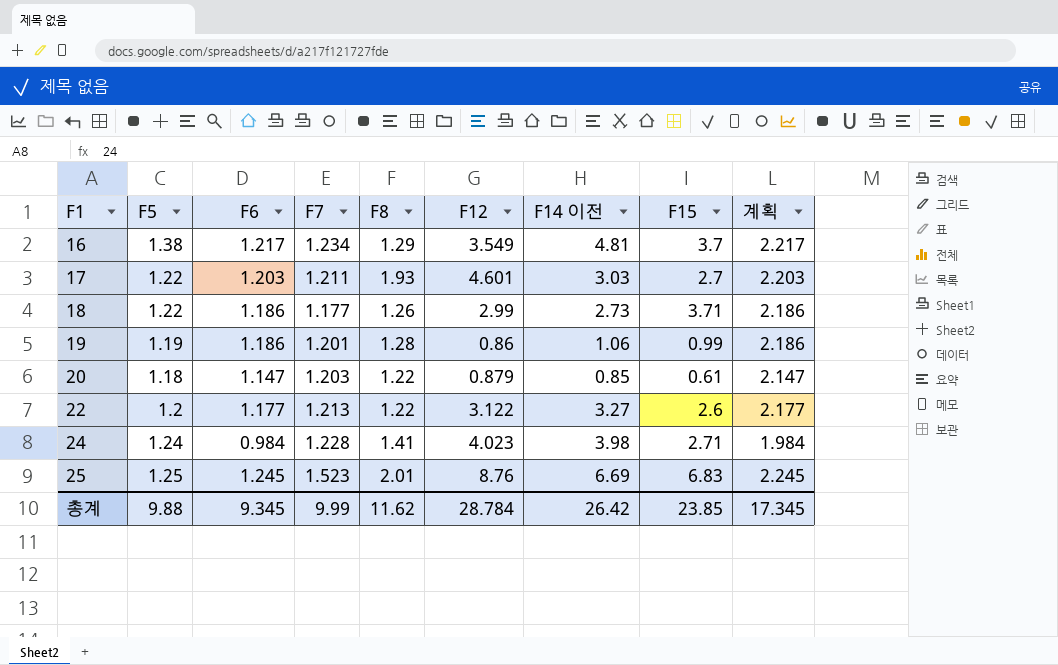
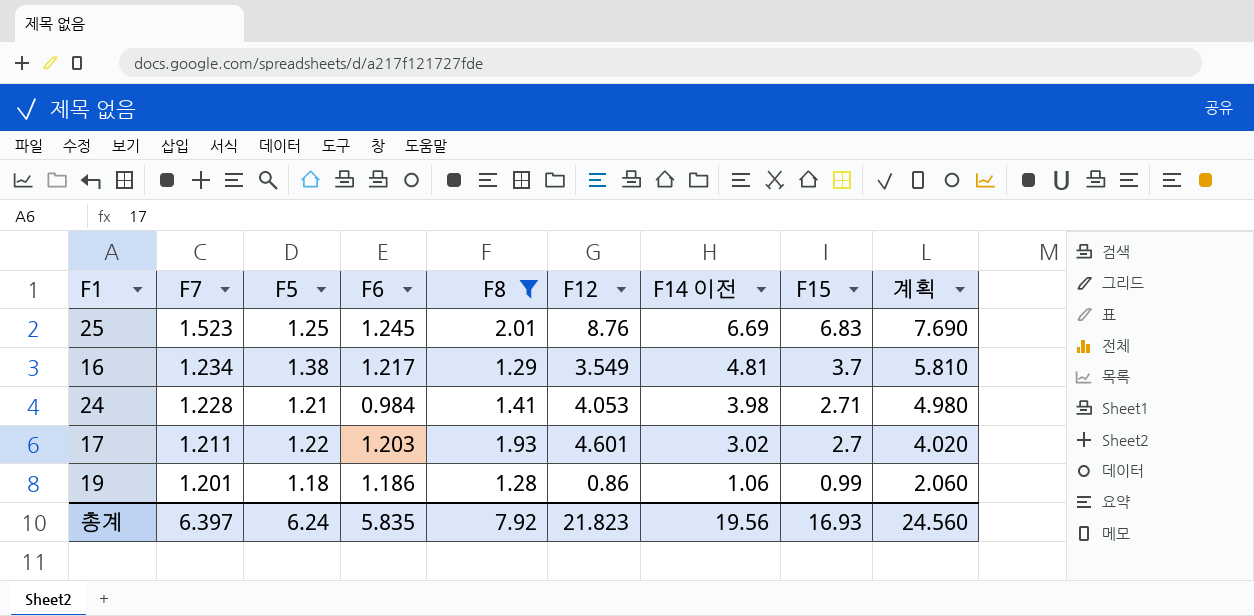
filter: none -> F8 >= 1.28
row order: F1 ascending -> F7 descending
column F7 | position: 4 -> 2
column 계획 | formula: [F6] + 1 -> [F14 이전] + 1
24 | F5: 1.24 -> 1.21
24 | F12: 4.023 -> 4.053
17 | F14 이전: 3.03 -> 3.02
19 | F5: 1.19 -> 1.18
총계 | F7: 9.99 -> 6.397
총계 | F5: 9.88 -> 6.24
총계 | F6: 9.345 -> 5.835
총계 | F8: 11.62 -> 7.92
총계 | F12: 28.784 -> 21.823
총계 | F14 이전: 26.42 -> 19.56
총계 | F15: 23.85 -> 16.93
총계 | 계획: 17.345 -> 24.560

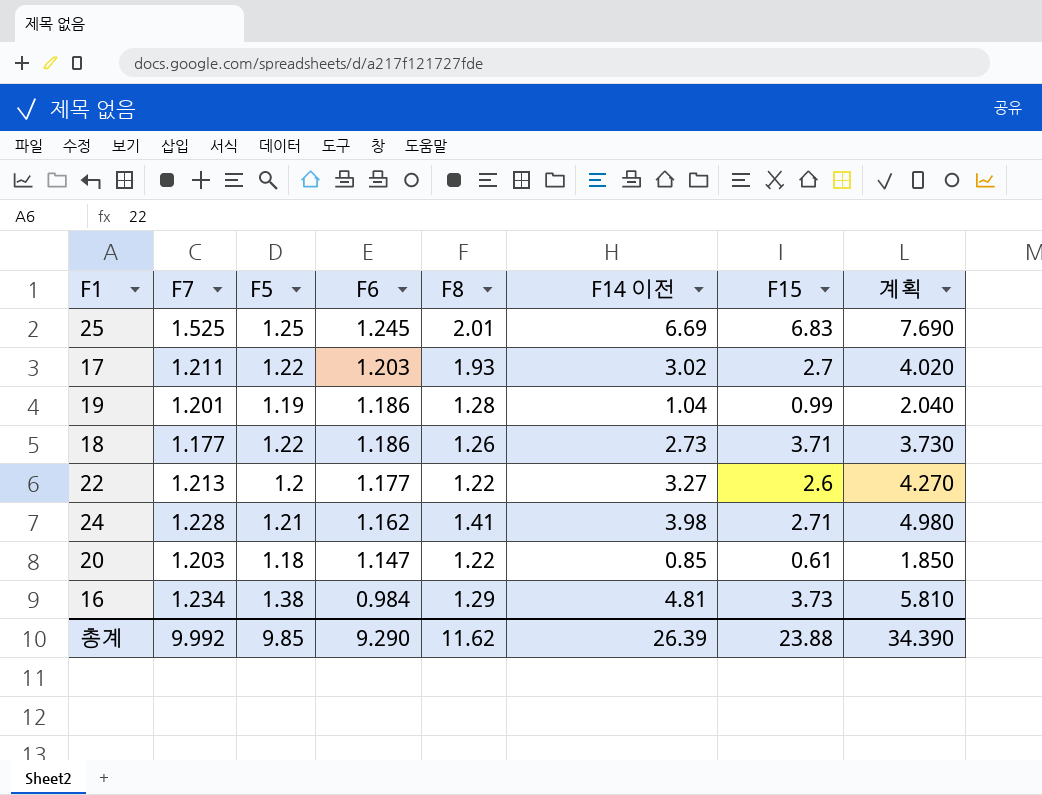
filter: F8 >= 1.28 -> none
row order: F7 descending -> F6 descending
column F12 | position: 6 -> none
25 | F7: 1.523 -> 1.525
19 | F5: 1.18 -> 1.19
19 | F14 이전: 1.06 -> 1.04
19 | 계획: 2.060 -> 2.040
24 | F6: 0.984 -> 1.162
16 | F6: 1.217 -> 0.984
16 | F15: 3.7 -> 3.73
총계 | F7: 6.397 -> 9.992
총계 | F5: 6.24 -> 9.85
총계 | F6: 5.835 -> 9.290
총계 | F8: 7.92 -> 11.62
총계 | F14 이전: 19.56 -> 26.39
총계 | F15: 16.93 -> 23.88
총계 | 계획: 24.560 -> 34.390

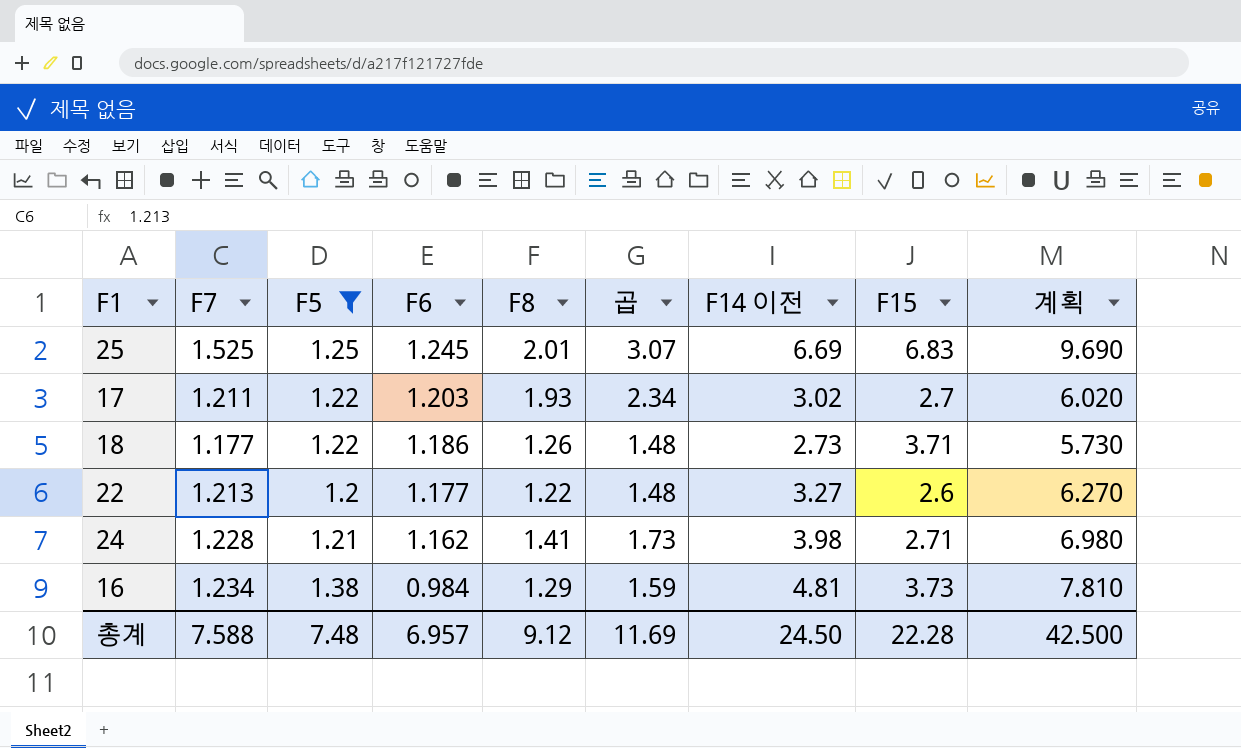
filter: none -> F5 >= 1.2
column 곱 | formula: none -> [F7] * [F8]
column 계획 | formula: [F14 이전] + 1 -> [F14 이전] + 3
총계 | F7: 9.992 -> 7.588
총계 | F5: 9.85 -> 7.48
총계 | F6: 9.290 -> 6.957
총계 | F8: 11.62 -> 9.12
총계 | F14 이전: 26.39 -> 24.50
총계 | F15: 23.88 -> 22.28
총계 | 계획: 34.390 -> 42.500

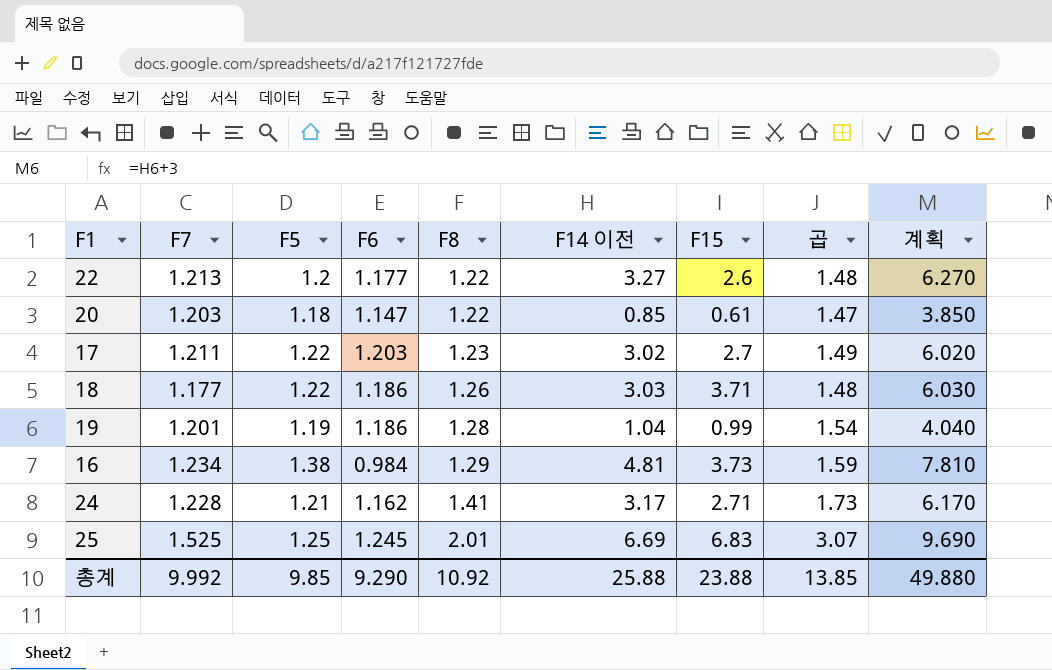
filter: F5 >= 1.2 -> none
row order: F6 descending -> F8 ascending
column 곱 | position: 6 -> 8
17 | F8: 1.93 -> 1.23
17 | 곱: 2.34 -> 1.49
18 | F14 이전: 2.73 -> 3.03
18 | 계획: 5.730 -> 6.030
24 | F14 이전: 3.98 -> 3.17
24 | 계획: 6.980 -> 6.170
총계 | F7: 7.588 -> 9.992
총계 | F5: 7.48 -> 9.85
총계 | F6: 6.957 -> 9.290
총계 | F8: 9.12 -> 10.92
총계 | F14 이전: 24.50 -> 25.88
총계 | F15: 22.28 -> 23.88
총계 | 곱: 11.69 -> 13.85
총계 | 계획: 42.500 -> 49.880

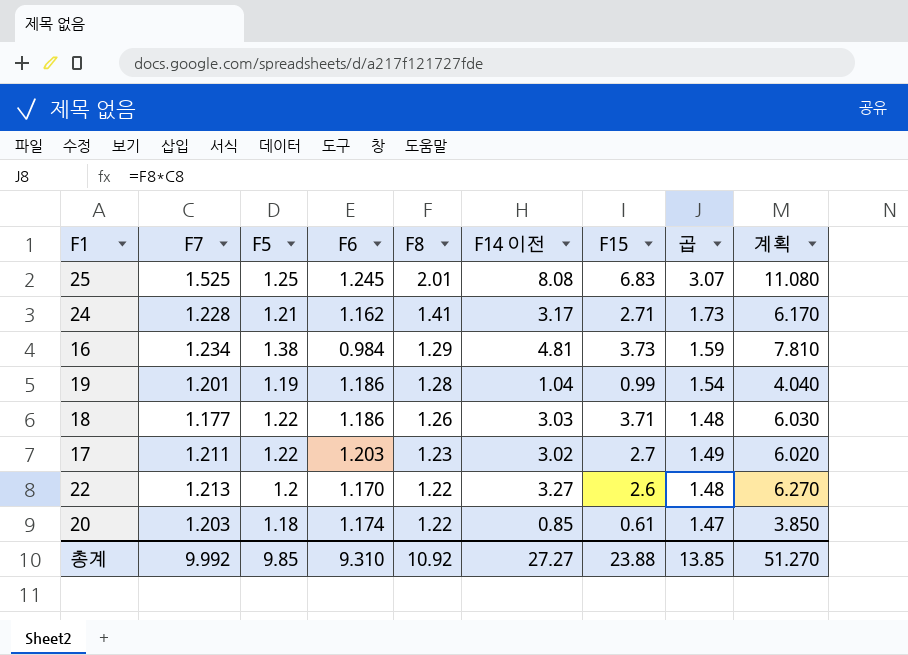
row order: F8 ascending -> F8 descending
25 | F14 이전: 6.69 -> 8.08
25 | 계획: 9.690 -> 11.080
22 | F6: 1.177 -> 1.170
20 | F6: 1.147 -> 1.174
총계 | F6: 9.290 -> 9.310
총계 | F14 이전: 25.88 -> 27.27
총계 | 계획: 49.880 -> 51.270

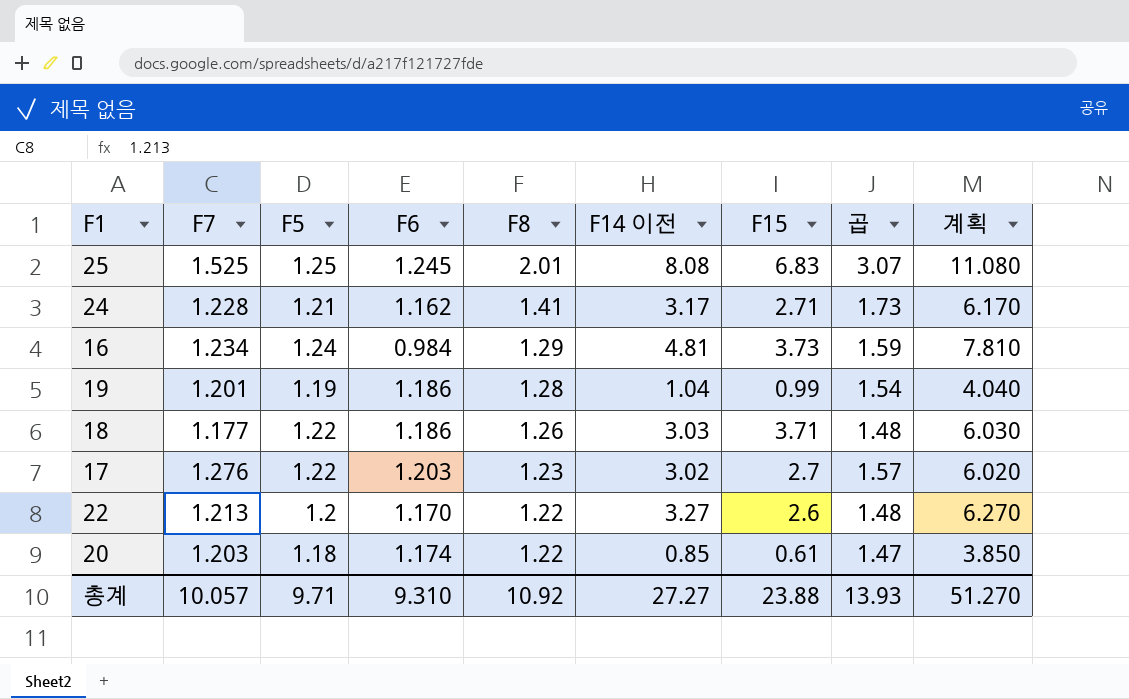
16 | F5: 1.38 -> 1.24
17 | F7: 1.211 -> 1.276
17 | 곱: 1.49 -> 1.57
총계 | F7: 9.992 -> 10.057
총계 | F5: 9.85 -> 9.71
총계 | 곱: 13.85 -> 13.93

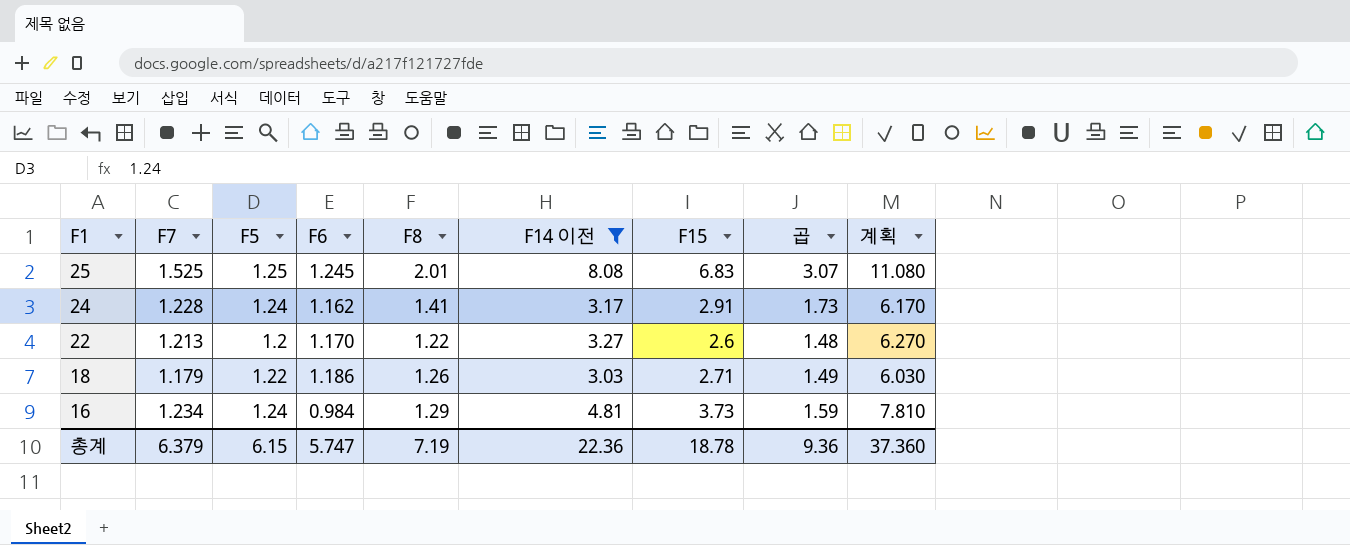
filter: none -> F14 이전 >= 3.03
row order: F8 descending -> F1 descending
24 | F5: 1.21 -> 1.24
24 | F15: 2.71 -> 2.91
18 | F7: 1.177 -> 1.179
18 | F15: 3.71 -> 2.71
18 | 곱: 1.48 -> 1.49
총계 | F7: 10.057 -> 6.379
총계 | F5: 9.71 -> 6.15
총계 | F6: 9.310 -> 5.747
총계 | F8: 10.92 -> 7.19
총계 | F14 이전: 27.27 -> 22.36
총계 | F15: 23.88 -> 18.78
총계 | 곱: 13.93 -> 9.36
총계 | 계획: 51.270 -> 37.360

